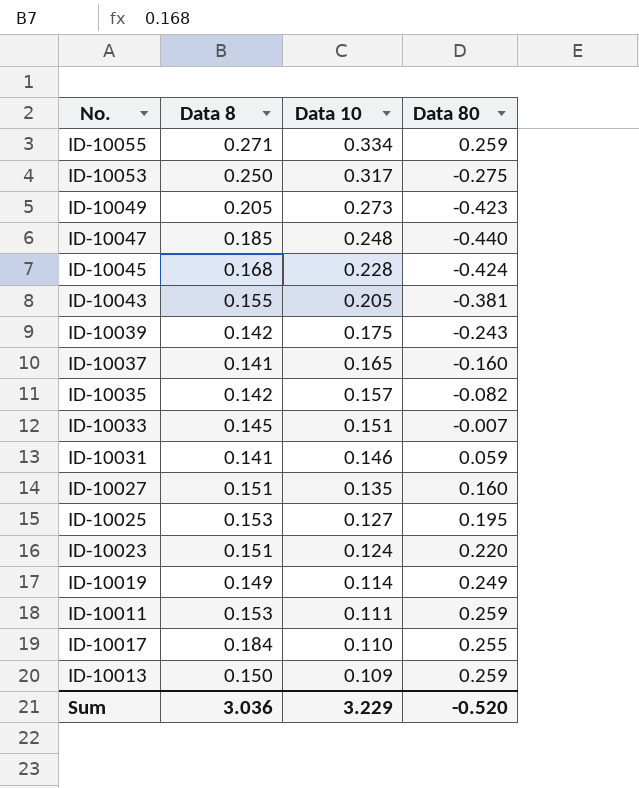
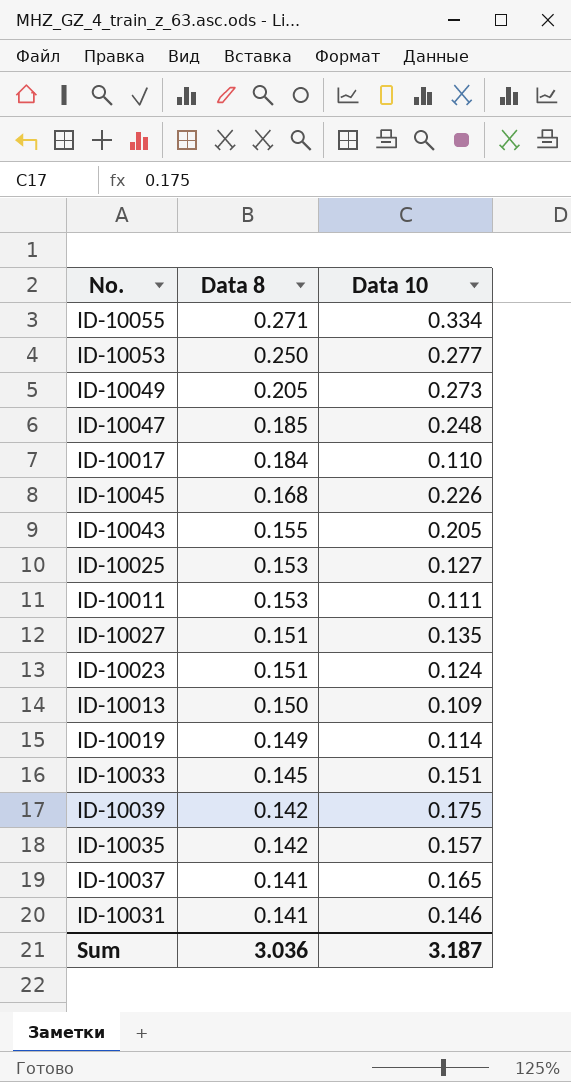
row order: Data 10 descending -> Data 8 descending
column Data 80 | position: 4 -> none
ID-10053 | Data 10: 0.317 -> 0.277
ID-10045 | Data 10: 0.228 -> 0.226
Sum | Data 10: 3.229 -> 3.187

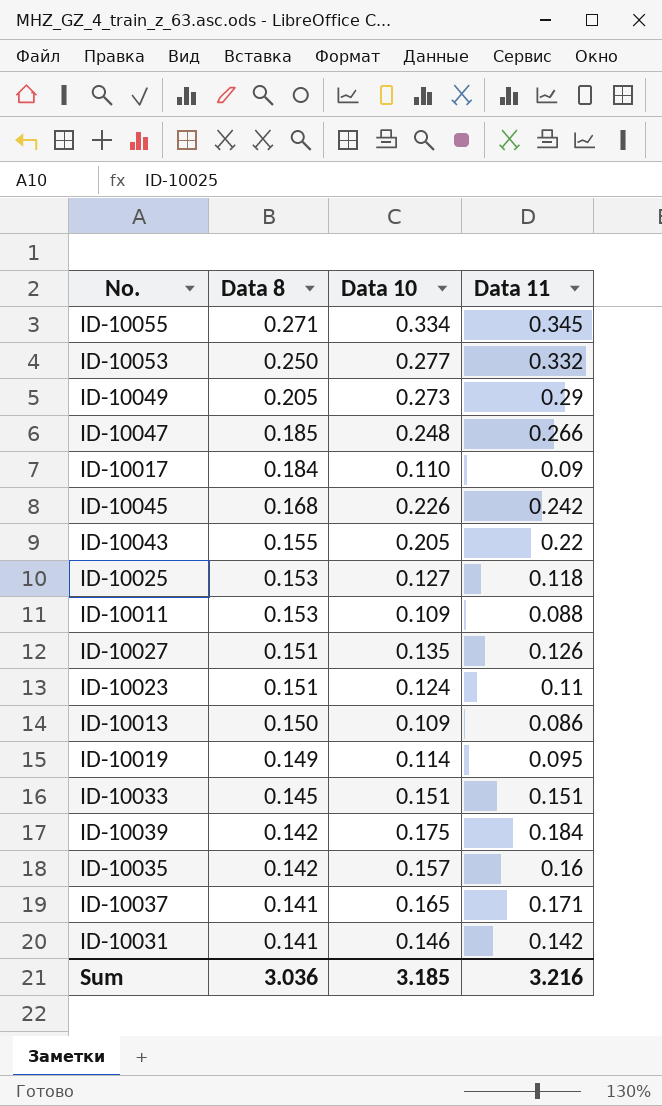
column Data 11 | position: none -> 4
ID-10011 | Data 10: 0.111 -> 0.109
Sum | Data 10: 3.187 -> 3.185

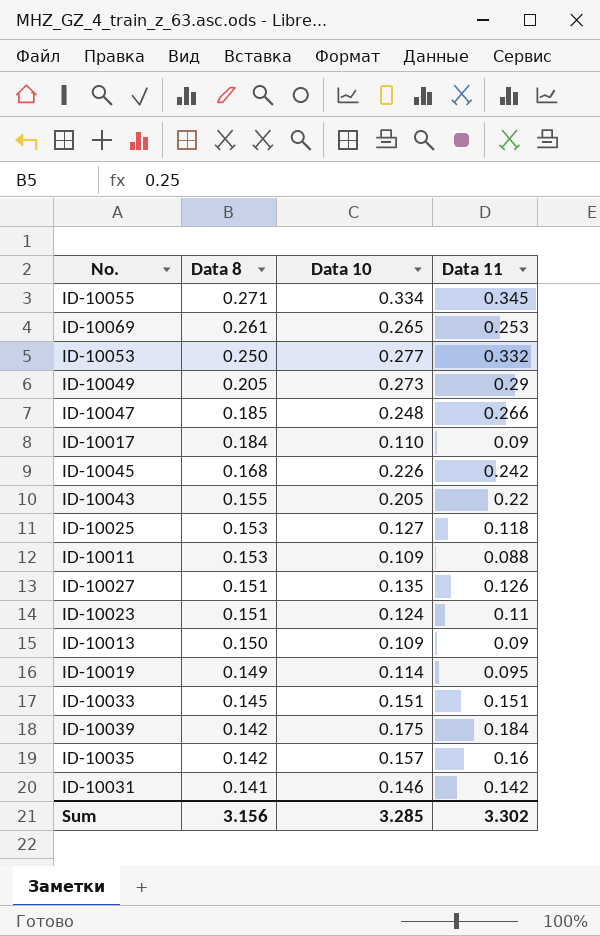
row ID-10037: 0.141 | 0.165 | 0.171 -> none
row ID-10069: none -> 0.261 | 0.265 | 0.253
ID-10013 | Data 11: 0.086 -> 0.09
Sum | Data 8: 3.036 -> 3.156
Sum | Data 10: 3.185 -> 3.285
Sum | Data 11: 3.216 -> 3.302

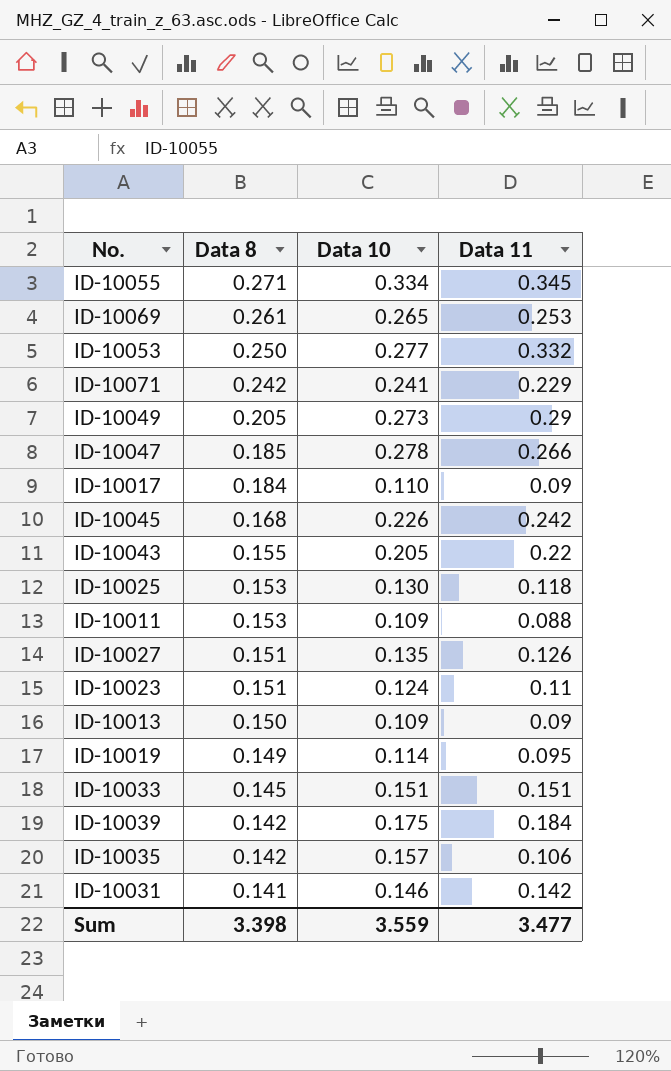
row ID-10071: none -> 0.242 | 0.241 | 0.229
ID-10047 | Data 10: 0.248 -> 0.278
ID-10025 | Data 10: 0.127 -> 0.130
ID-10035 | Data 11: 0.16 -> 0.106
Sum | Data 8: 3.156 -> 3.398
Sum | Data 10: 3.285 -> 3.559
Sum | Data 11: 3.302 -> 3.477

